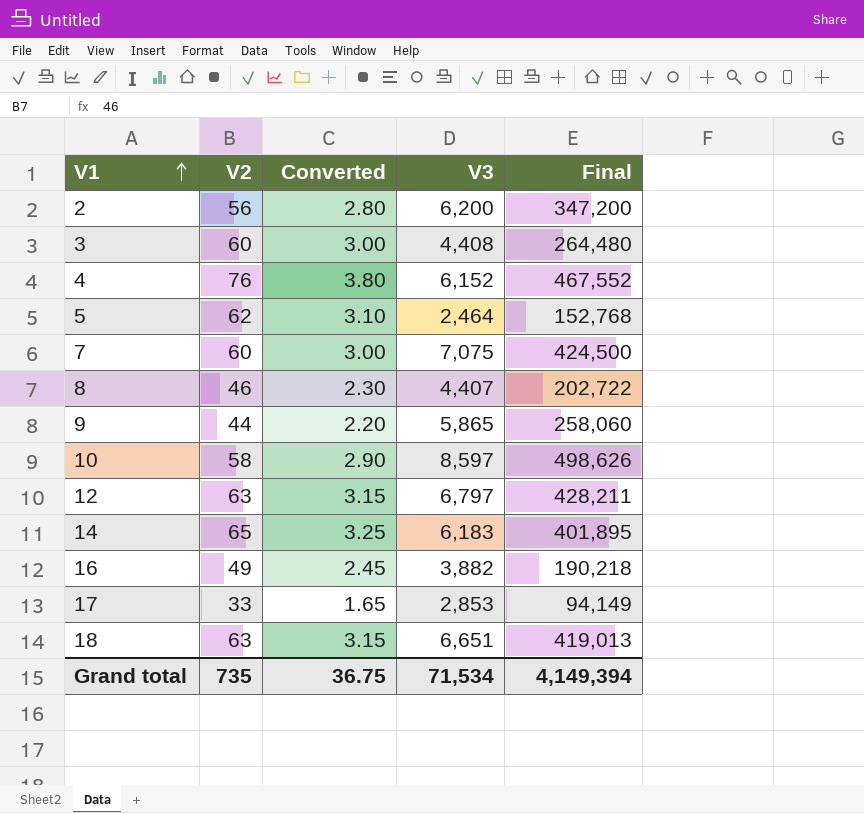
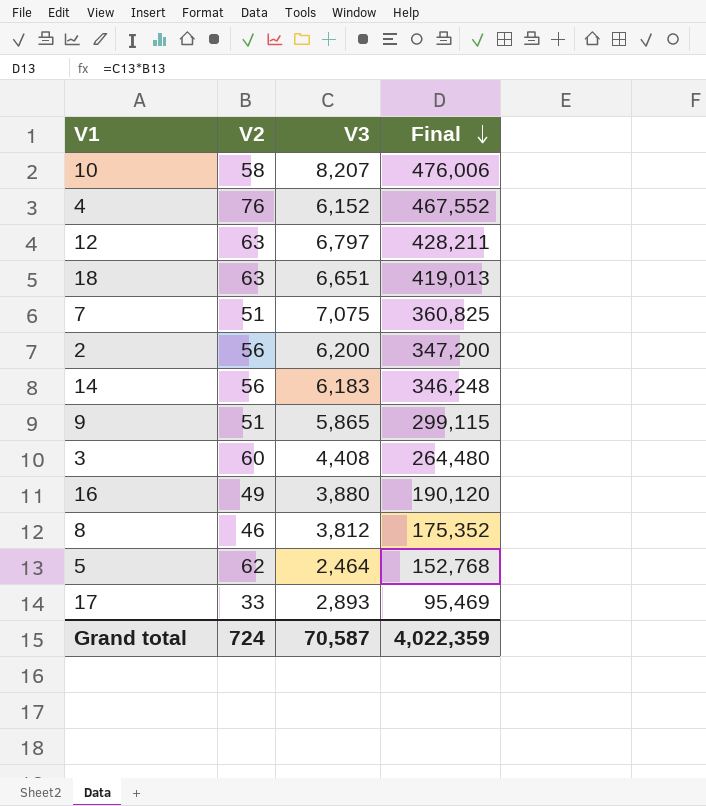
row order: V1 ascending -> Final descending
column Converted | formula: [V2] * 0.05 -> none
10 | V3: 8,597 -> 8,207
10 | Final: 498,626 -> 476,006
7 | V2: 60 -> 51
7 | Final: 424,500 -> 360,825
14 | V2: 65 -> 56
14 | Final: 401,895 -> 346,248
9 | V2: 44 -> 51
9 | Final: 258,060 -> 299,115
16 | V3: 3,882 -> 3,880
16 | Final: 190,218 -> 190,120
8 | V3: 4,407 -> 3,812
8 | Final: 202,722 -> 175,352
17 | V3: 2,853 -> 2,893
17 | Final: 94,149 -> 95,469
Grand total | V2: 735 -> 724
Grand total | V3: 71,534 -> 70,587
Grand total | Final: 4,149,394 -> 4,022,359

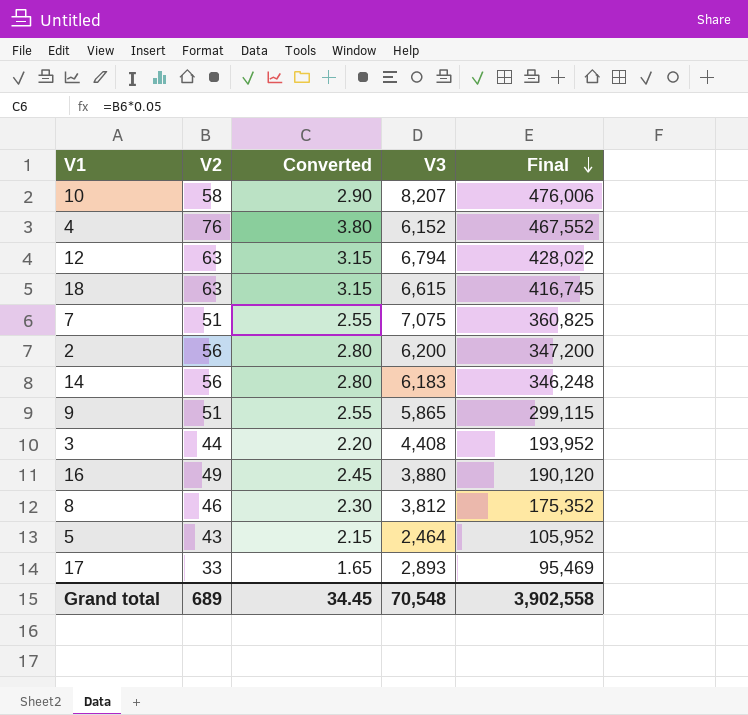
column Converted | formula: none -> [V2] * 0.05
12 | V3: 6,797 -> 6,794
12 | Final: 428,211 -> 428,022
18 | V3: 6,651 -> 6,615
18 | Final: 419,013 -> 416,745
3 | V2: 60 -> 44
3 | Final: 264,480 -> 193,952
5 | V2: 62 -> 43
5 | Final: 152,768 -> 105,952
Grand total | V2: 724 -> 689
Grand total | V3: 70,587 -> 70,548
Grand total | Final: 4,022,359 -> 3,902,558

